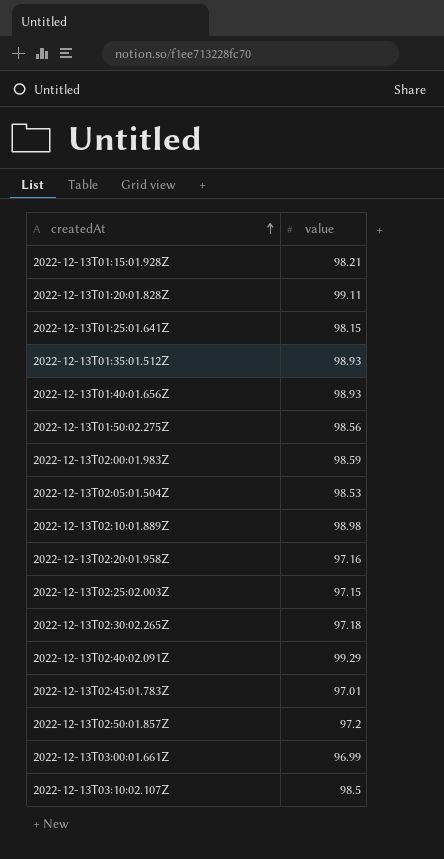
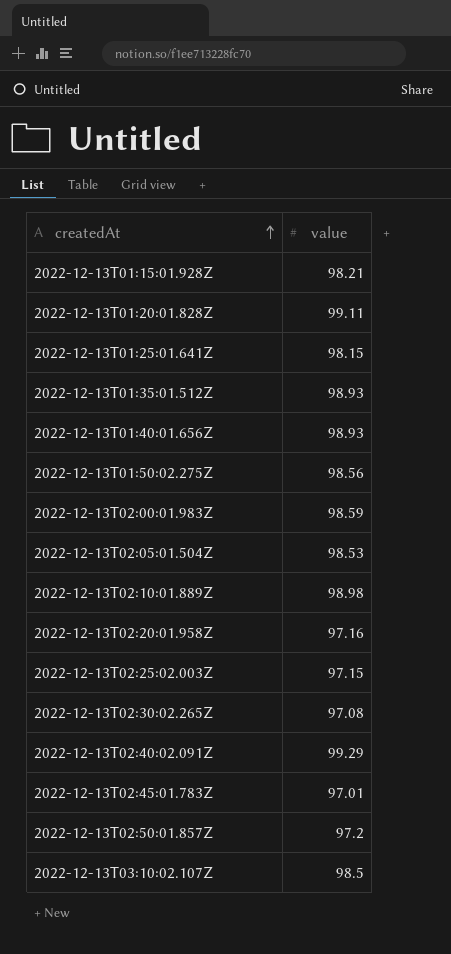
row 2022-12-13T03:00:01.661Z: 96.99 -> none
2022-12-13T02:30:02.265Z | value: 97.18 -> 97.08

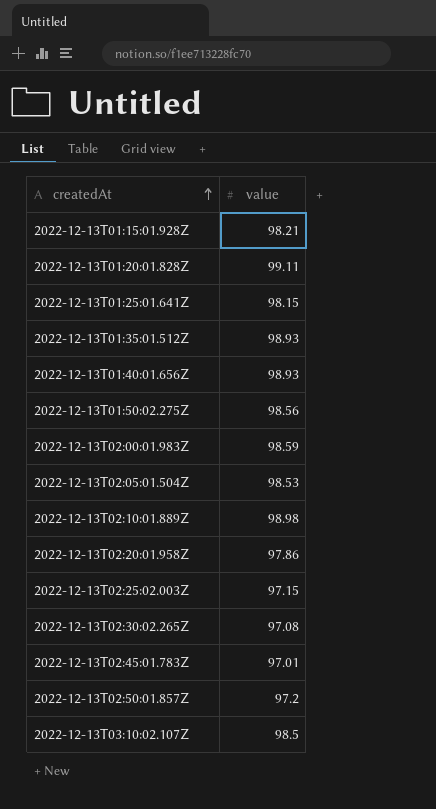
row 2022-12-13T02:40:02.091Z: 99.29 -> none
2022-12-13T02:20:01.958Z | value: 97.16 -> 97.86

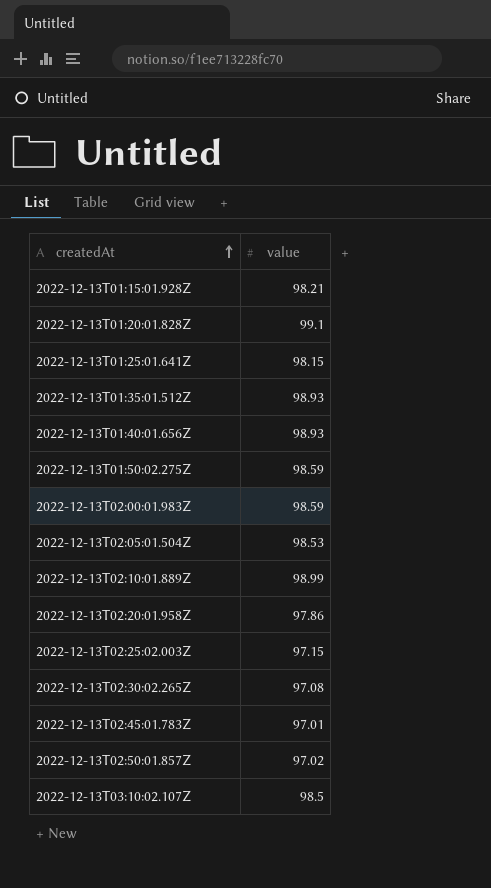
2022-12-13T01:20:01.828Z | value: 99.11 -> 99.1
2022-12-13T01:50:02.275Z | value: 98.56 -> 98.59
2022-12-13T02:10:01.889Z | value: 98.98 -> 98.99
2022-12-13T02:50:01.857Z | value: 97.2 -> 97.02

